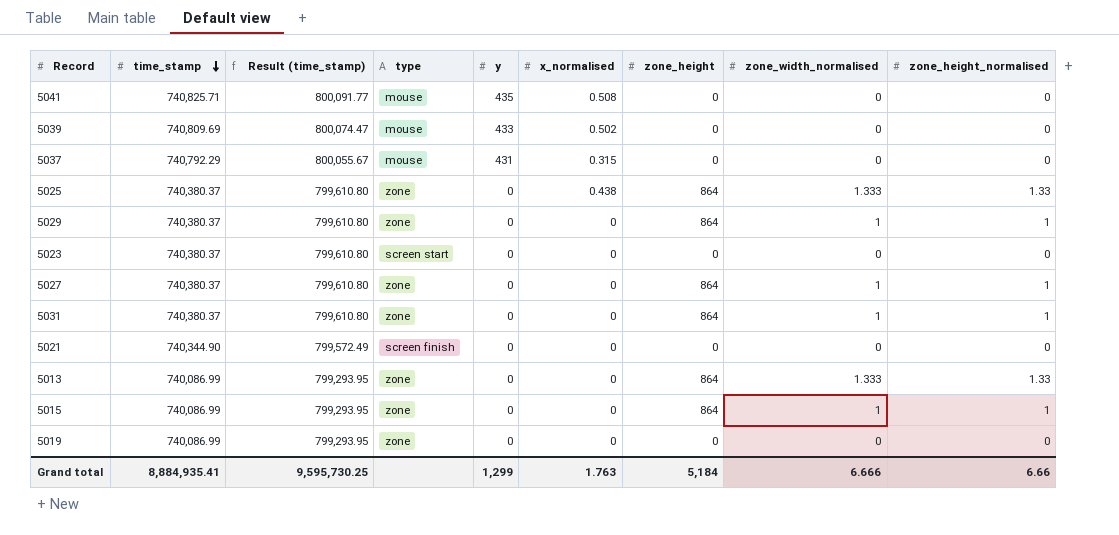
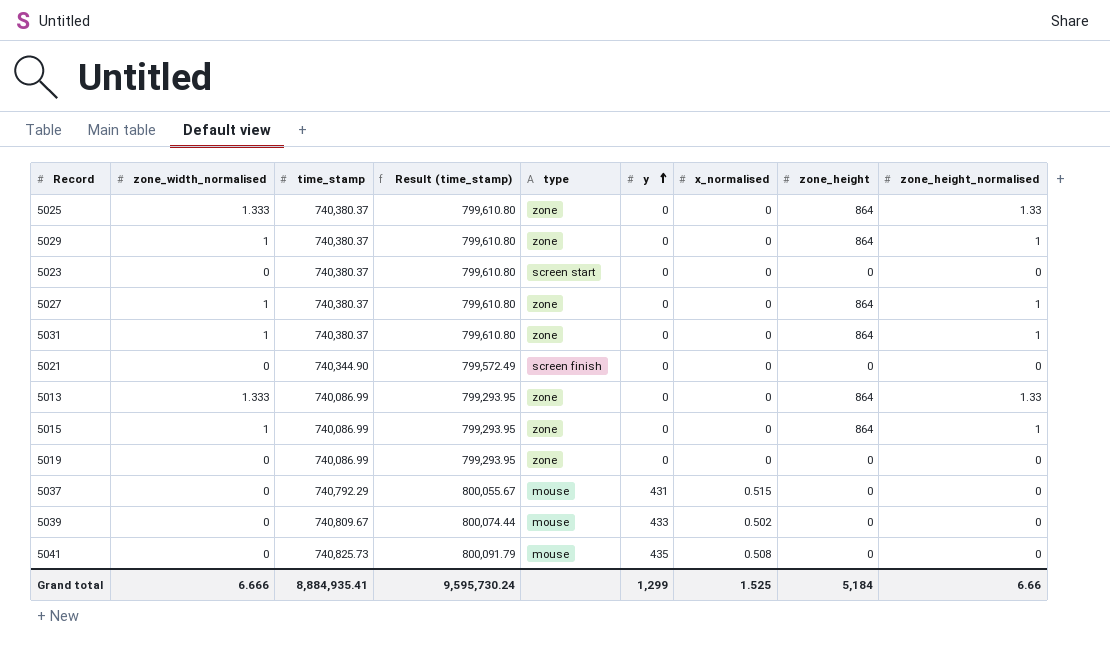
row order: time_stamp descending -> y ascending
column zone_width_normalised | position: 8 -> 2
5025 | x_normalised: 0.438 -> 0
5037 | x_normalised: 0.315 -> 0.515
5039 | time_stamp: 740,809.69 -> 740,809.67
5039 | Result (time_stamp): 800,074.47 -> 800,074.44
5041 | time_stamp: 740,825.71 -> 740,825.73
5041 | Result (time_stamp): 800,091.77 -> 800,091.79
Grand total | Result (time_stamp): 9,595,730.25 -> 9,595,730.24
Grand total | x_normalised: 1.763 -> 1.525

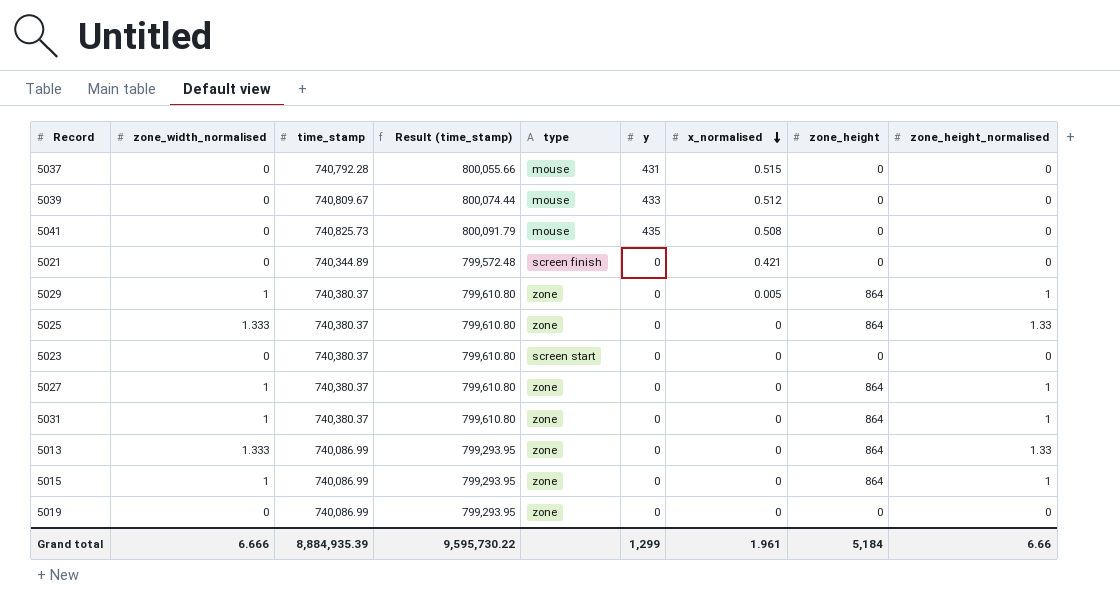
row order: y ascending -> x_normalised descending
5037 | time_stamp: 740,792.29 -> 740,792.28
5037 | Result (time_stamp): 800,055.67 -> 800,055.66
5039 | x_normalised: 0.502 -> 0.512
5021 | time_stamp: 740,344.90 -> 740,344.89
5021 | Result (time_stamp): 799,572.49 -> 799,572.48
5021 | x_normalised: 0 -> 0.421
5029 | x_normalised: 0 -> 0.005
Grand total | time_stamp: 8,884,935.41 -> 8,884,935.39
Grand total | Result (time_stamp): 9,595,730.24 -> 9,595,730.22
Grand total | x_normalised: 1.525 -> 1.961

